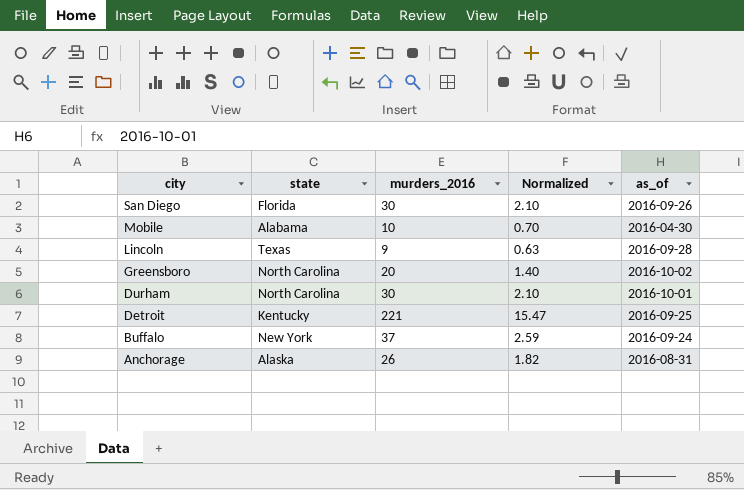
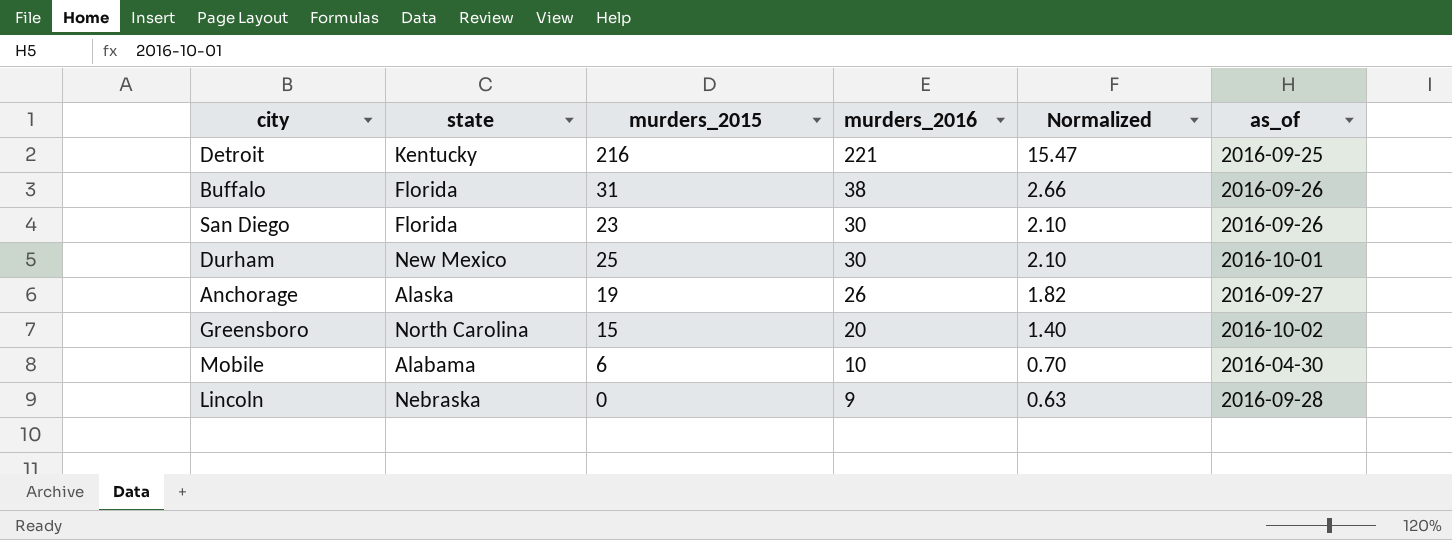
row order: city descending -> murders_2016 descending
column murders_2015 | position: none -> 3
Buffalo | state: New York -> Florida
Buffalo | murders_2016: 37 -> 38
Buffalo | Normalized: 2.59 -> 2.66
Buffalo | as_of: 2016-09-24 -> 2016-09-26
Durham | state: North Carolina -> New Mexico
Anchorage | as_of: 2016-08-31 -> 2016-09-27
Lincoln | state: Texas -> Nebraska

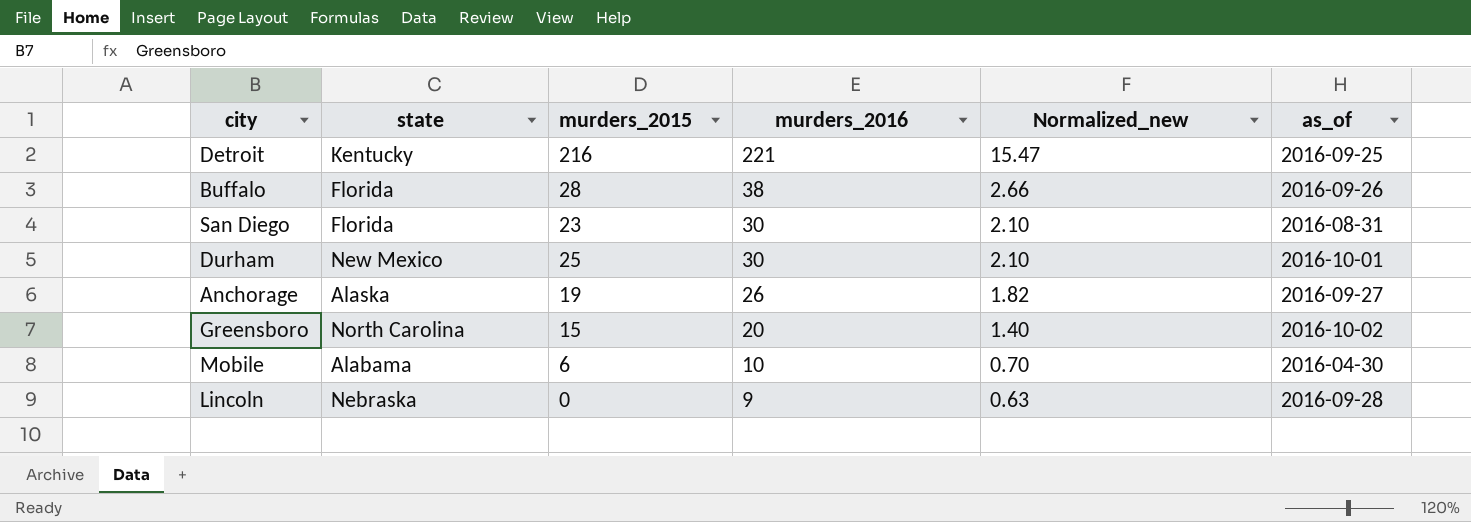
column name: Normalized -> Normalized_new
Buffalo | murders_2015: 31 -> 28
San Diego | as_of: 2016-09-26 -> 2016-08-31

